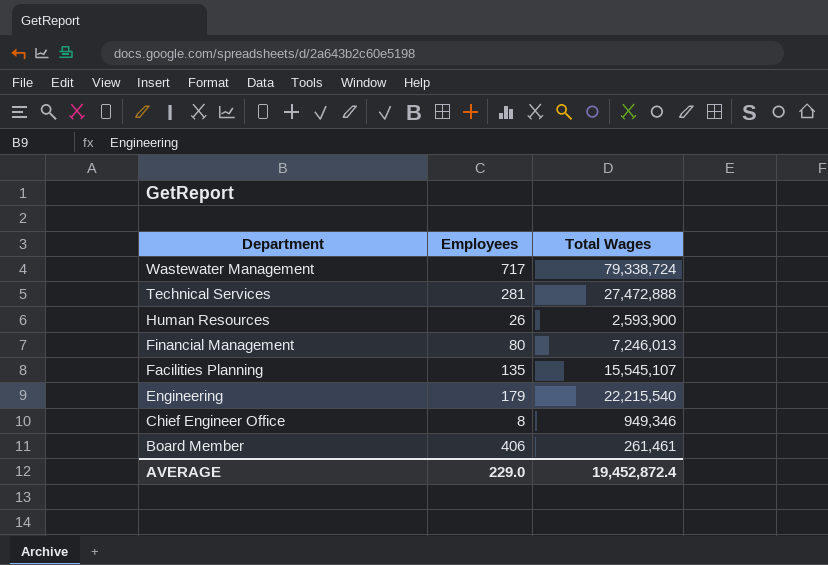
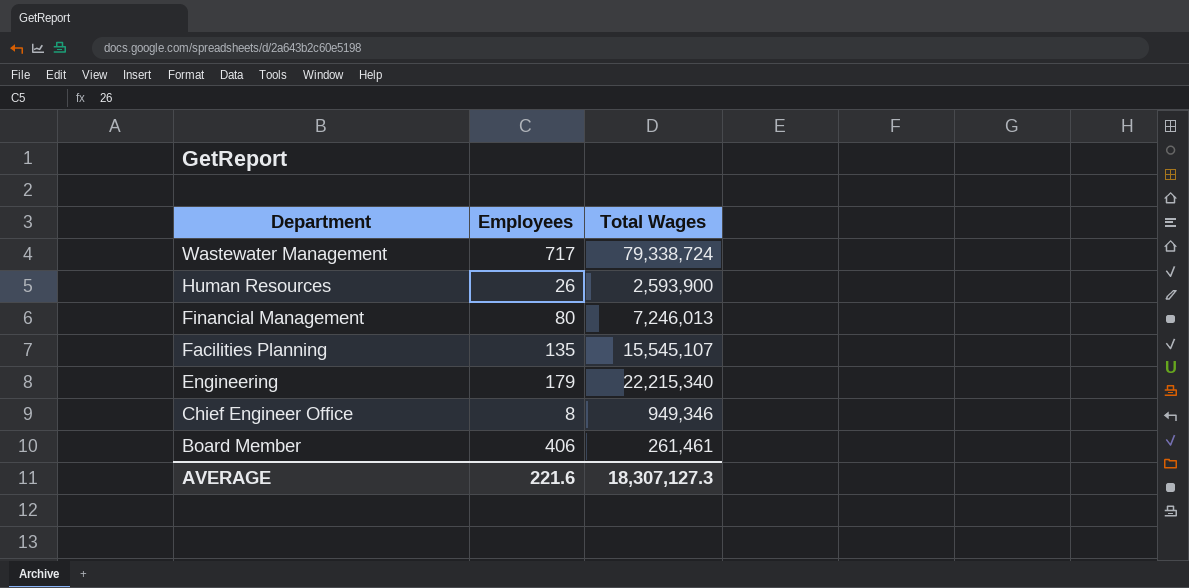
row Technical Services: 281 | 27,472,888 -> none
Engineering | Total Wages: 22,215,540 -> 22,215,340
AVERAGE | Employees: 229.0 -> 221.6
AVERAGE | Total Wages: 19,452,872.4 -> 18,307,127.3

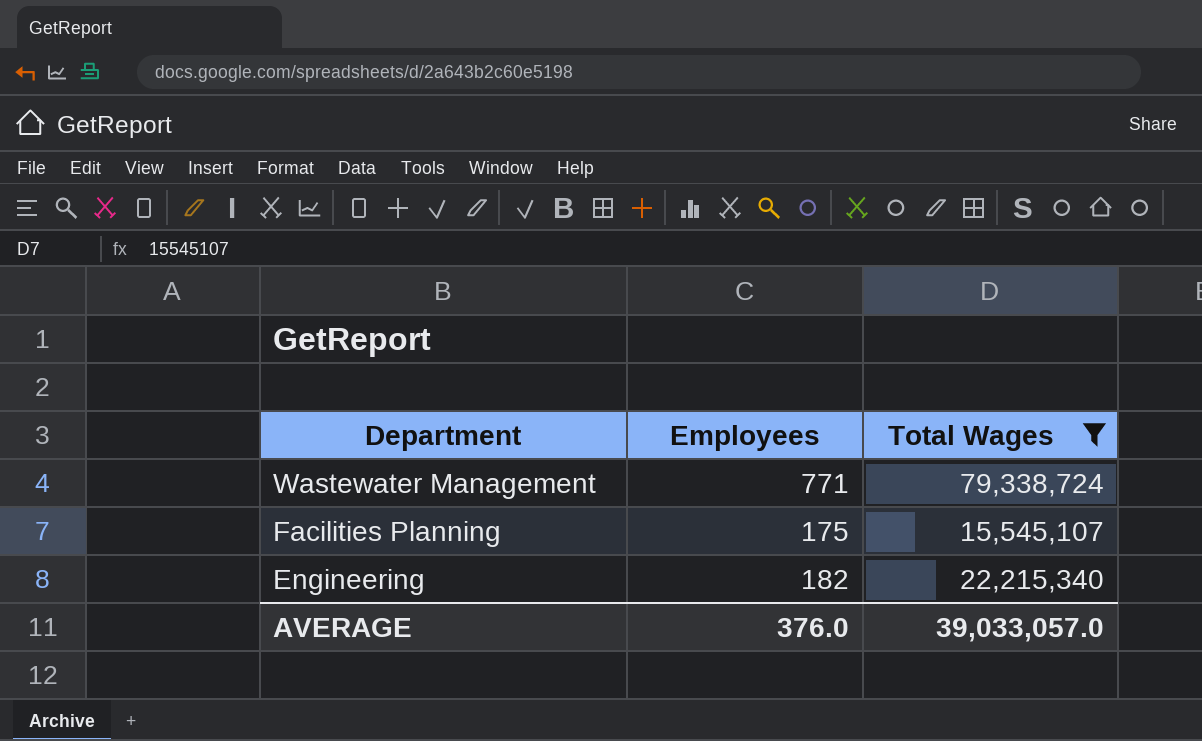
filter: none -> Total Wages >= 15,545,107
Wastewater Management | Employees: 717 -> 771
Facilities Planning | Employees: 135 -> 175
Engineering | Employees: 179 -> 182
AVERAGE | Employees: 221.6 -> 376.0
AVERAGE | Total Wages: 18,307,127.3 -> 39,033,057.0

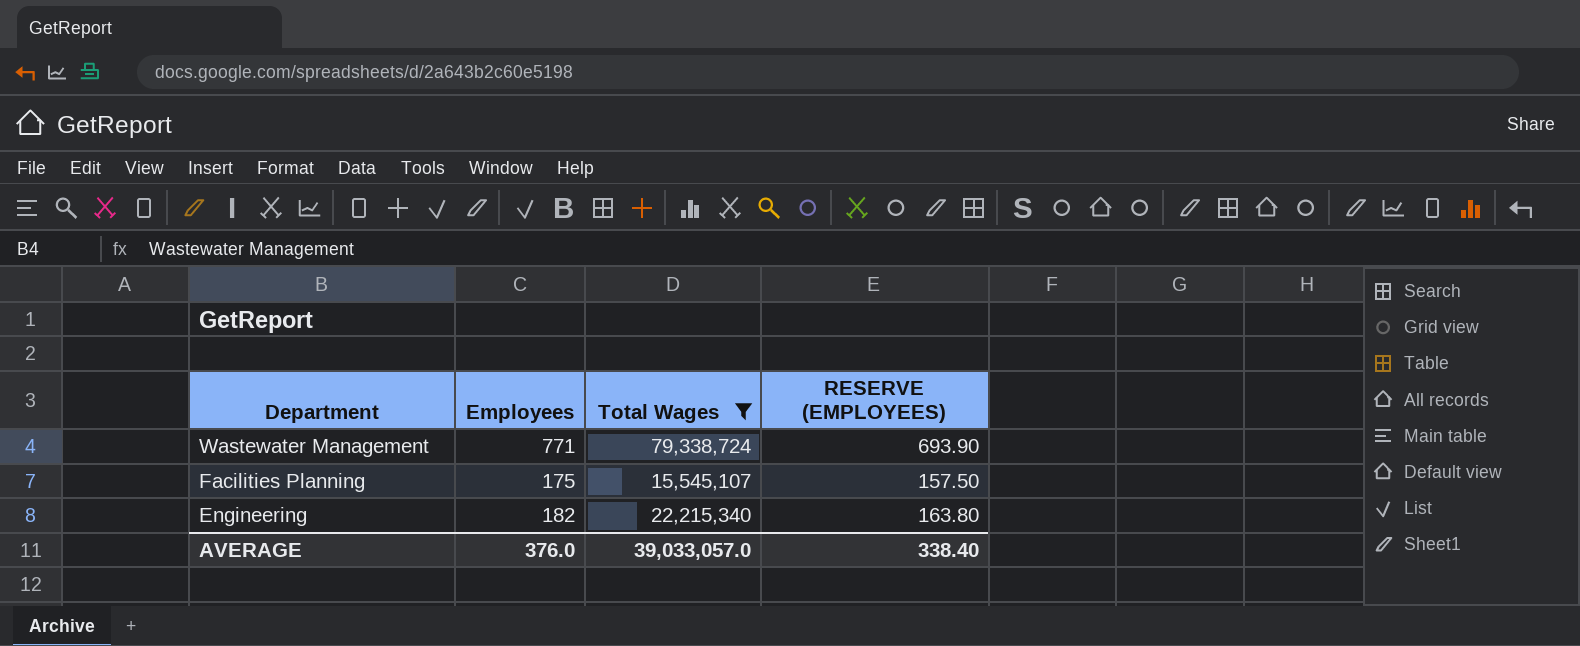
column RESERVE (EMPLOYEES) | formula: none -> [Employees] * 0.9

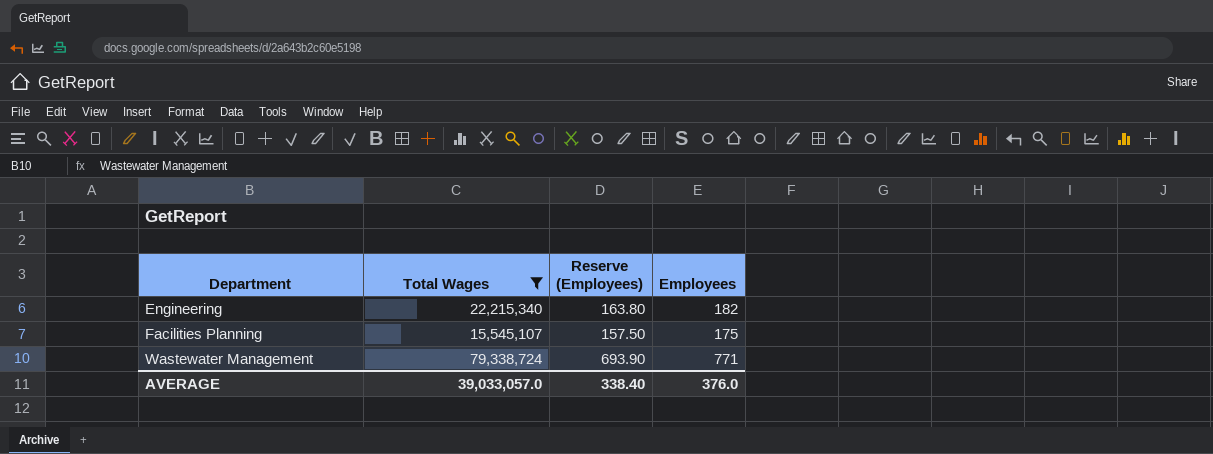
row order: Department descending -> Department ascending
column name: RESERVE (EMPLOYEES) -> Reserve (Employees)
column Employees | position: 2 -> 4

